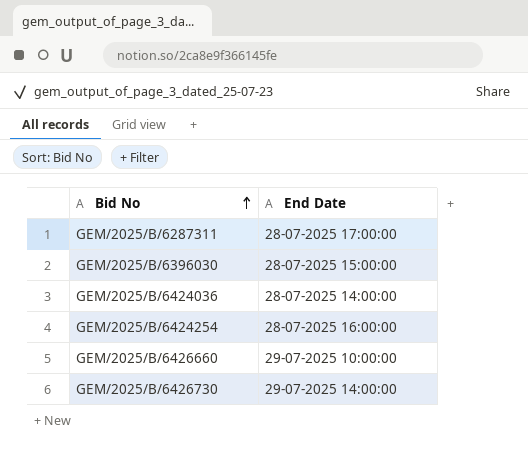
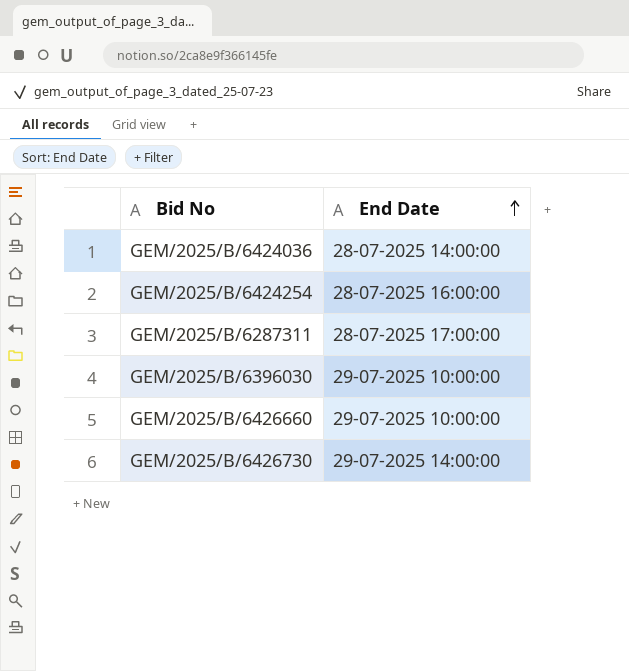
row order: Bid No ascending -> End Date ascending
GEM/2025/B/6396030 | End Date: 28-07-2025 15:00:00 -> 29-07-2025 10:00:00

